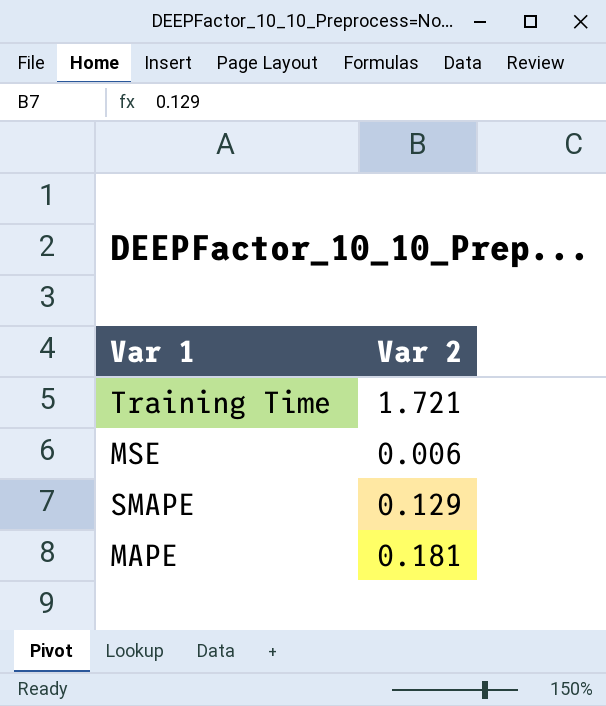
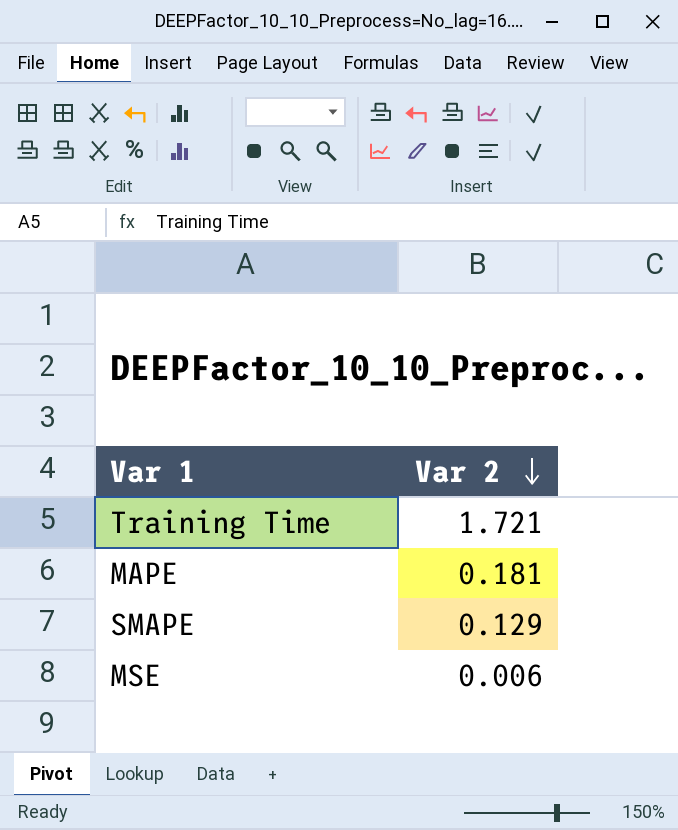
row order: none -> Var 2 descending

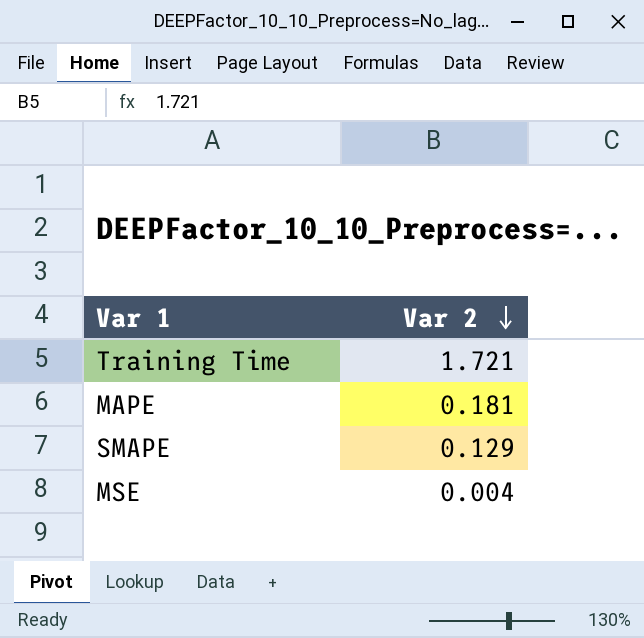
MSE | Var 2: 0.006 -> 0.004

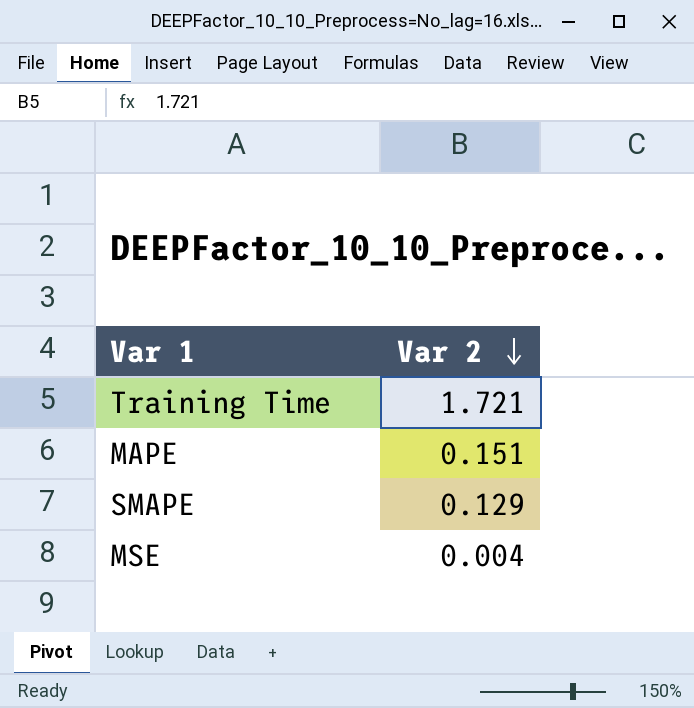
MAPE | Var 2: 0.181 -> 0.151

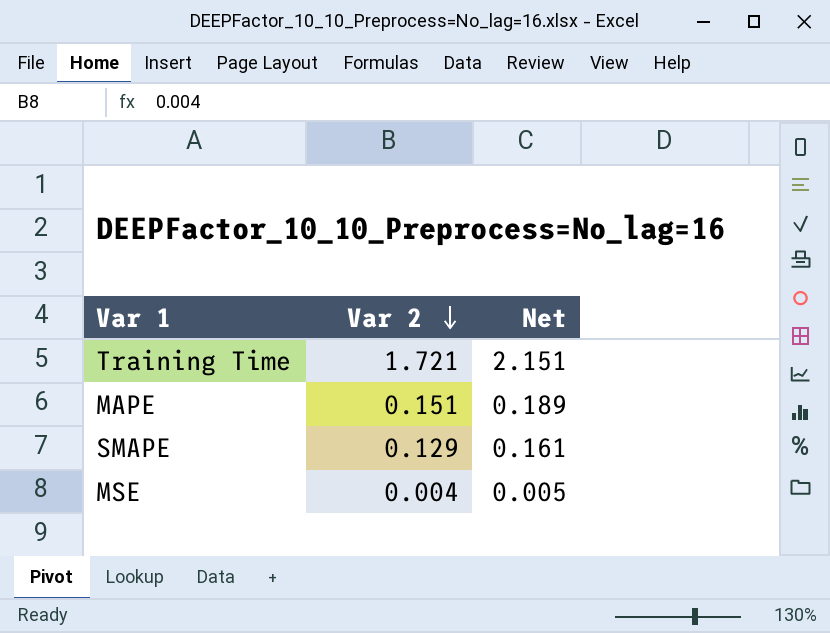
column Net | formula: none -> [Var 2] * 1.25

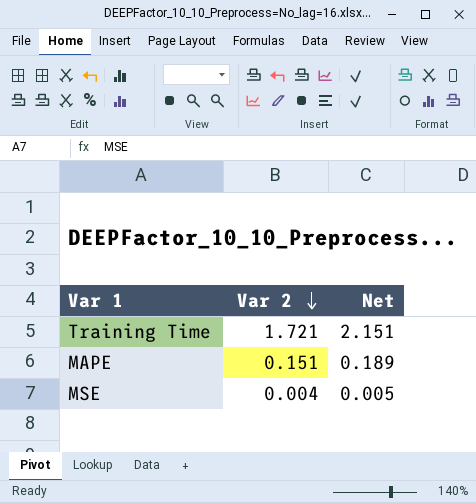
row SMAPE: 0.129 | 0.161 -> none

